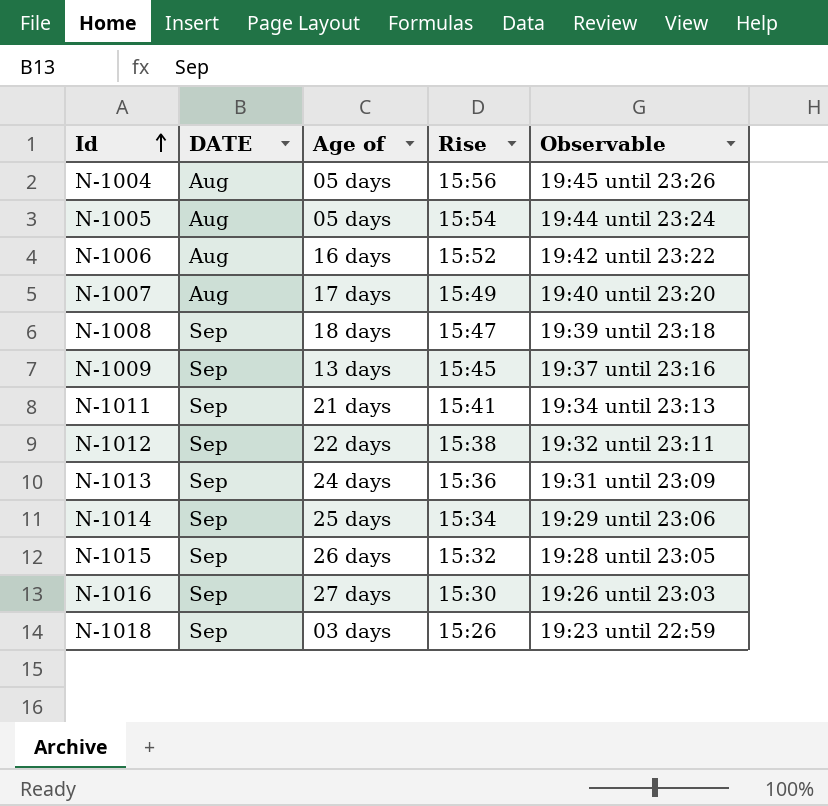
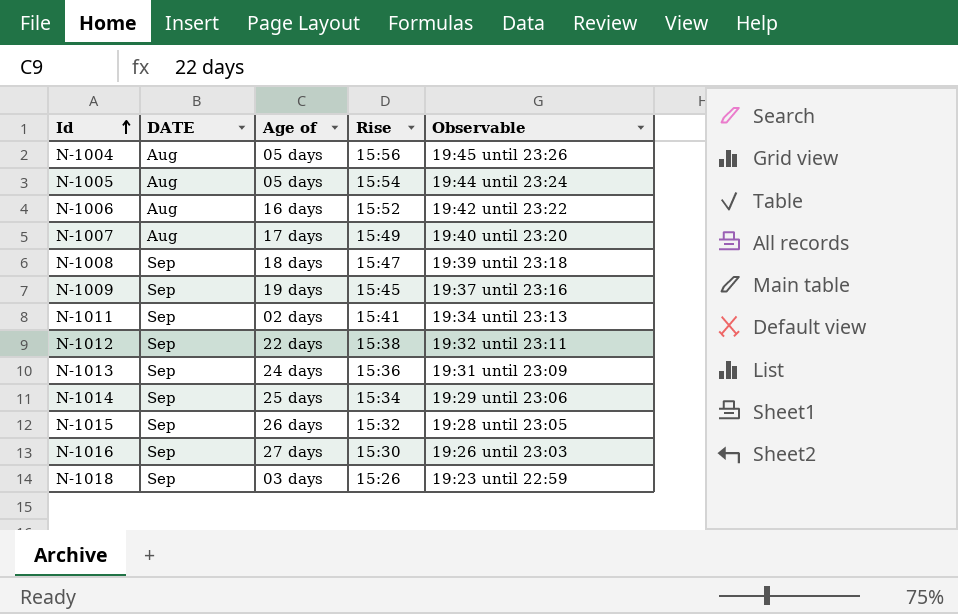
N-1009 | Age of: 13 days -> 19 days
N-1011 | Age of: 21 days -> 02 days

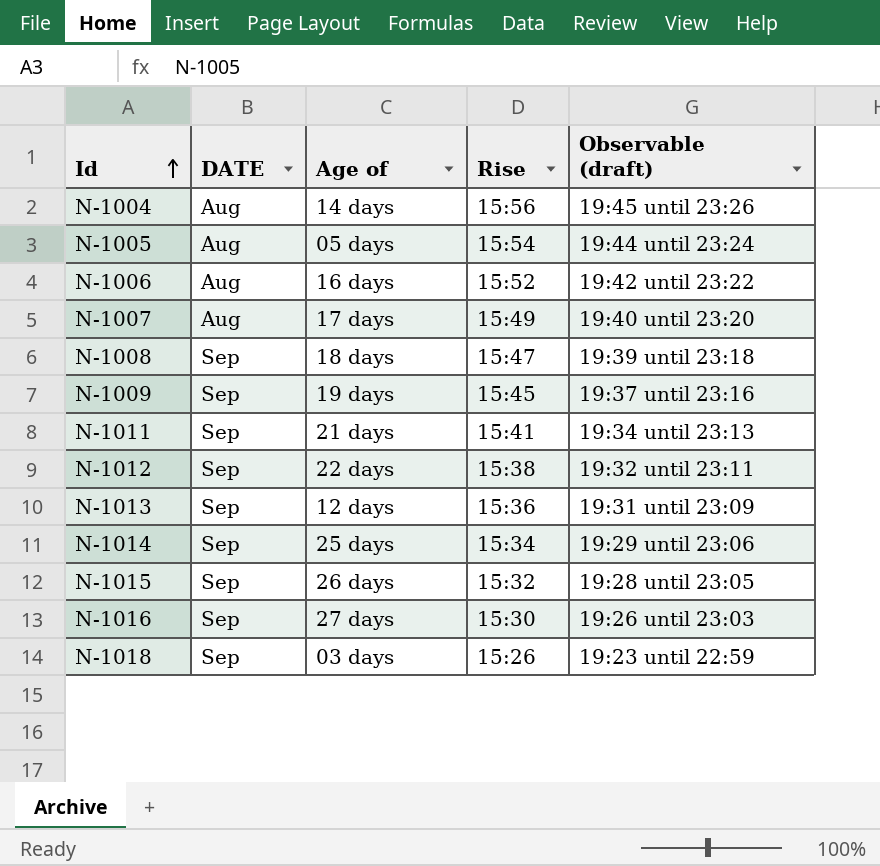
column name: Observable -> Observable (draft)
N-1004 | Age of: 05 days -> 14 days
N-1011 | Age of: 02 days -> 21 days
N-1013 | Age of: 24 days -> 12 days

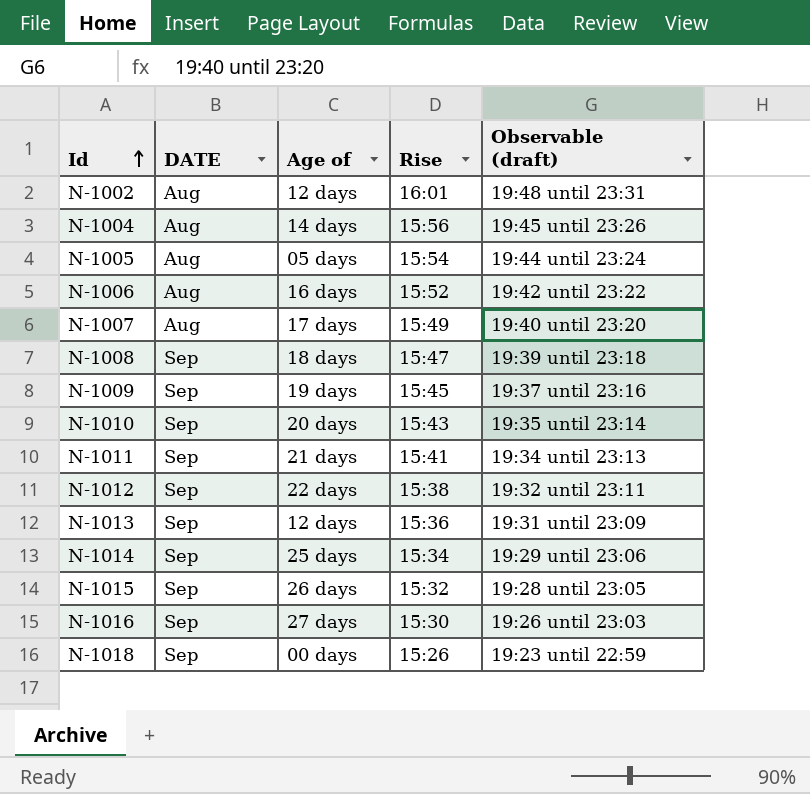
row N-1002: none -> Aug | 12 days | 16:01 | 19:48 until 23:31
row N-1010: none -> Sep | 20 days | 15:43 | 19:35 until 23:14
N-1018 | Age of: 03 days -> 00 days

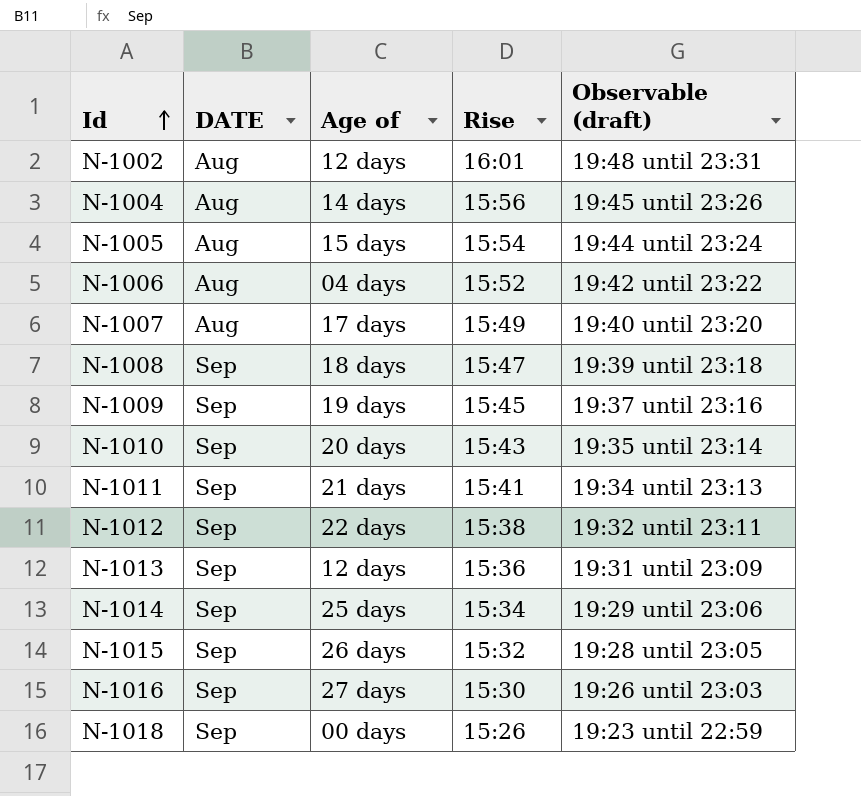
N-1005 | Age of: 05 days -> 15 days
N-1006 | Age of: 16 days -> 04 days

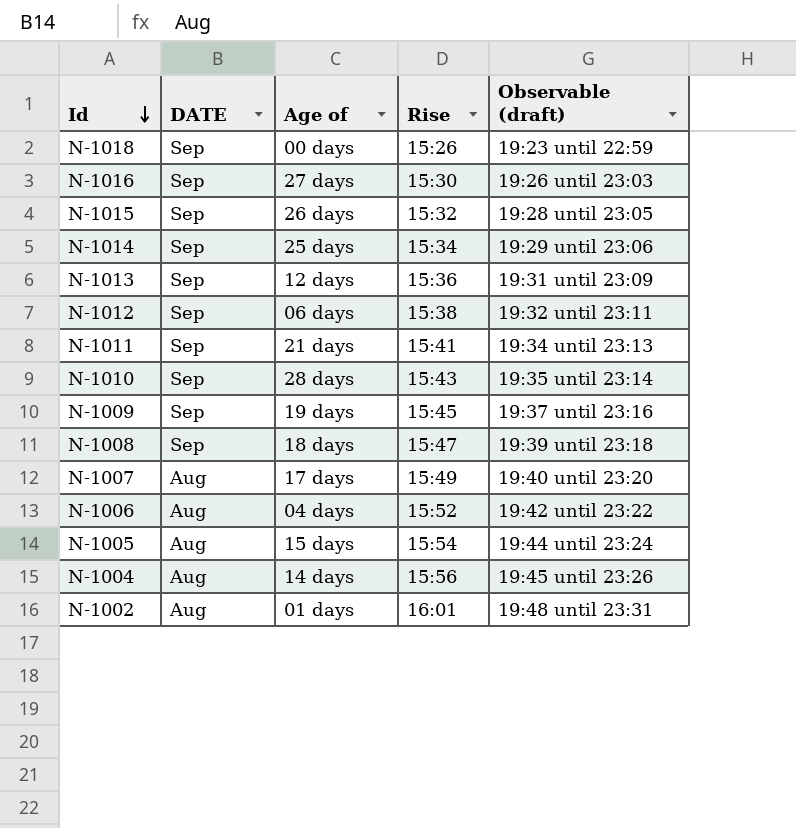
row order: Id ascending -> Id descending
N-1012 | Age of: 22 days -> 06 days
N-1010 | Age of: 20 days -> 28 days
N-1002 | Age of: 12 days -> 01 days

